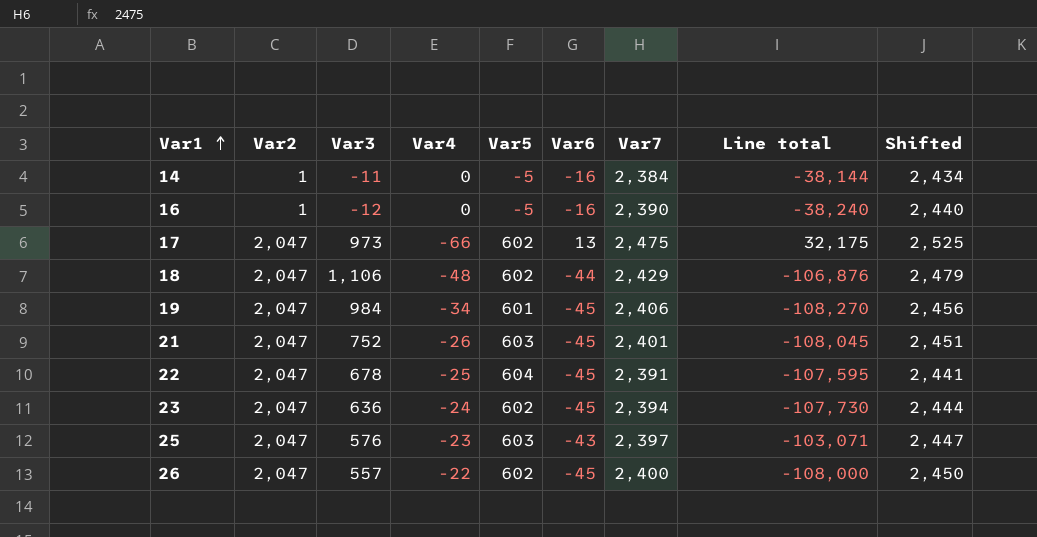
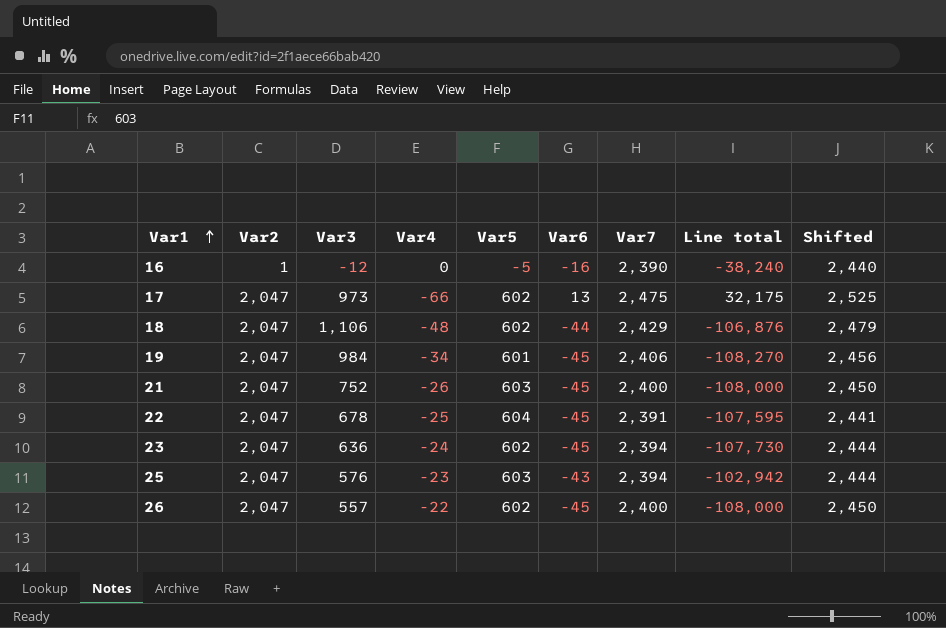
row 14: 1 | -11 | 0 | -5 | -16 | 2,384 | -38,144 | 2,434 -> none
21 | Var7: 2,401 -> 2,400
21 | Line total: -108,045 -> -108,000
21 | Shifted: 2,451 -> 2,450
25 | Var7: 2,397 -> 2,394
25 | Line total: -103,071 -> -102,942
25 | Shifted: 2,447 -> 2,444

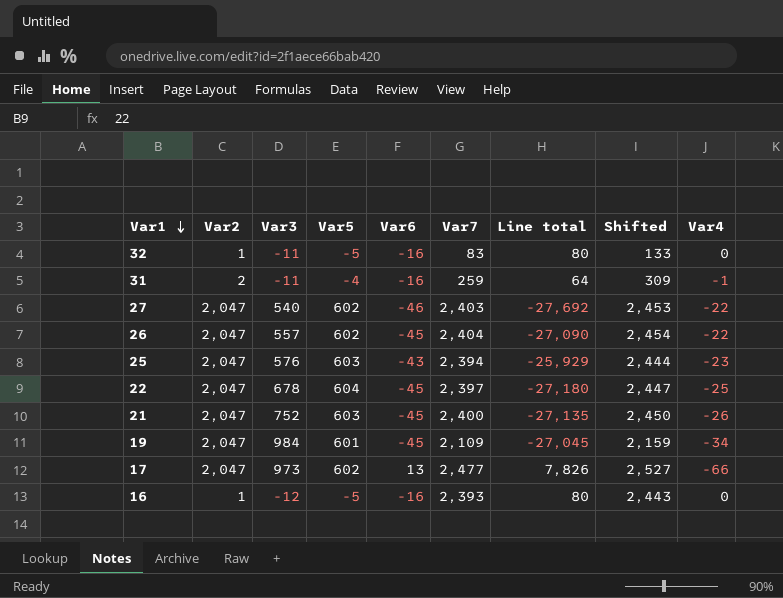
row order: Var1 ascending -> Var1 descending
column Line total | formula: [Var6] * [Var7] -> [Var5] * [Var6]
column Var4 | position: 4 -> 9
row 18: 2,047 | 1,106 | -48 | 602 | -44 | 2,429 | -106,876 | 2,479 -> none
row 23: 2,047 | 636 | -24 | 602 | -45 | 2,394 | -107,730 | 2,444 -> none
row 32: none -> 1 | -11 | -5 | -16 | 83 | 80 | 133 | 0
row 31: none -> 2 | -11 | -4 | -16 | 259 | 64 | 309 | -1
row 27: none -> 2,047 | 540 | 602 | -46 | 2,403 | -27,692 | 2,453 | -22
26 | Var7: 2,400 -> 2,404
26 | Shifted: 2,450 -> 2,454
22 | Var7: 2,391 -> 2,397
22 | Shifted: 2,441 -> 2,447
19 | Var7: 2,406 -> 2,109
19 | Shifted: 2,456 -> 2,159
17 | Var7: 2,475 -> 2,477
17 | Shifted: 2,525 -> 2,527
16 | Var7: 2,390 -> 2,393
16 | Shifted: 2,440 -> 2,443

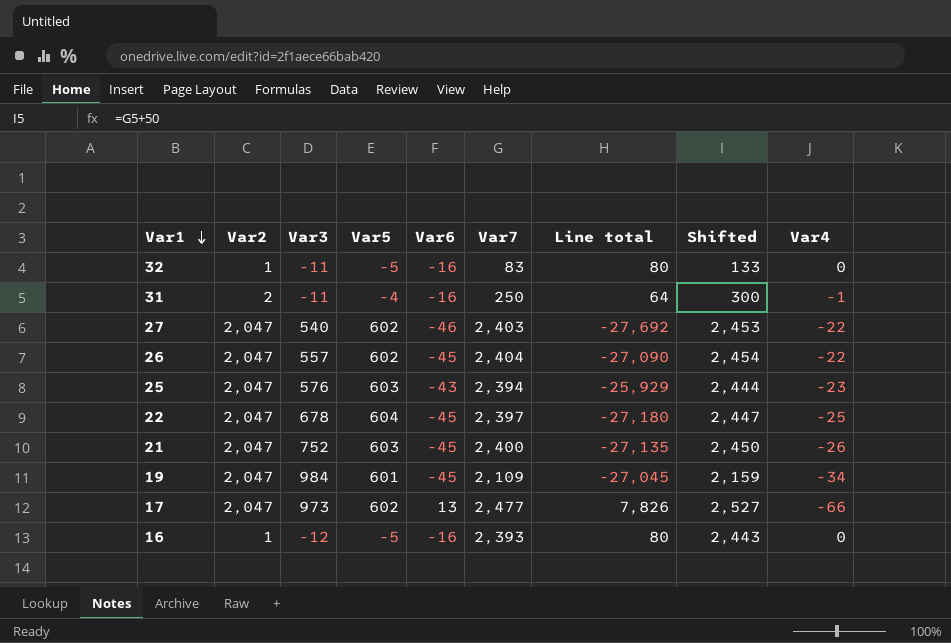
31 | Var7: 259 -> 250
31 | Shifted: 309 -> 300

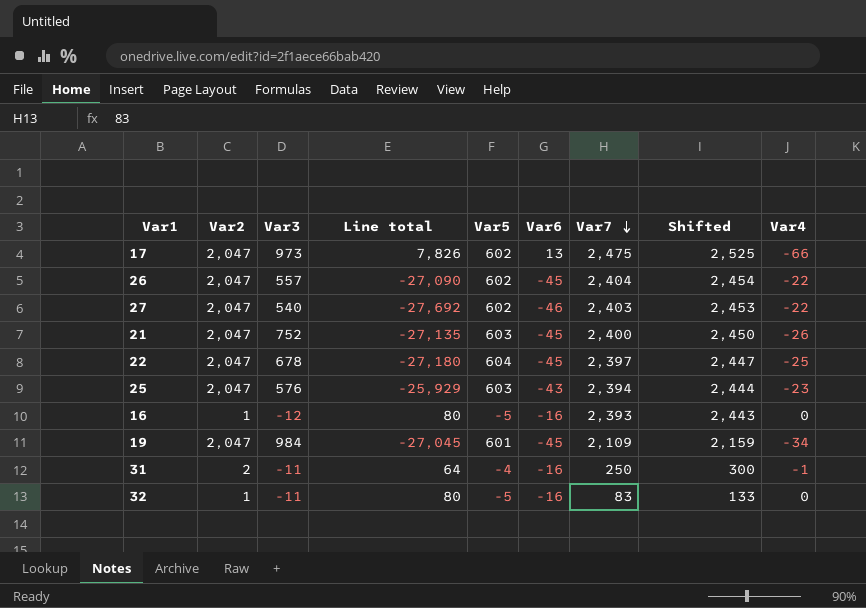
row order: Var1 descending -> Var7 descending
column Line total | position: 7 -> 4
17 | Var7: 2,477 -> 2,475
17 | Shifted: 2,527 -> 2,525

